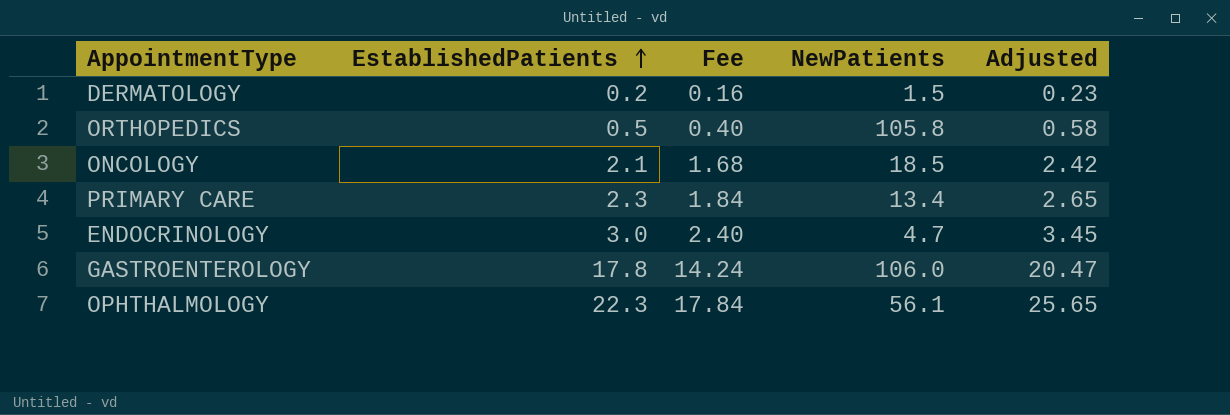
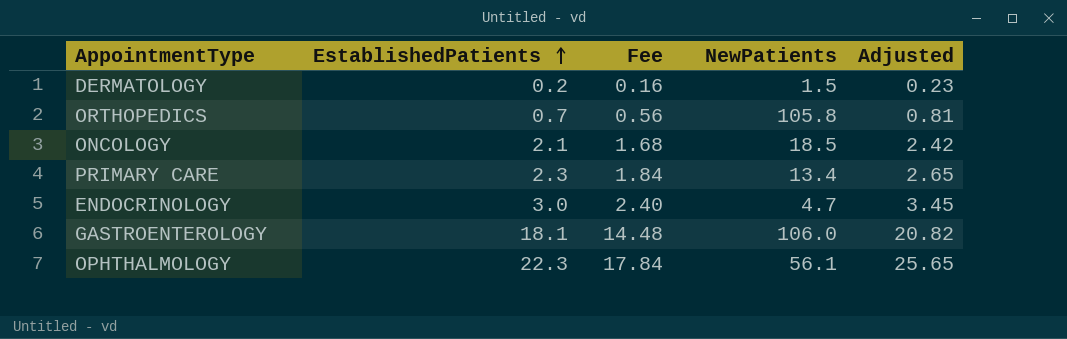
ORTHOPEDICS | EstablishedPatients: 0.5 -> 0.7
ORTHOPEDICS | Fee: 0.40 -> 0.56
ORTHOPEDICS | Adjusted: 0.58 -> 0.81
GASTROENTEROLOGY | EstablishedPatients: 17.8 -> 18.1
GASTROENTEROLOGY | Fee: 14.24 -> 14.48
GASTROENTEROLOGY | Adjusted: 20.47 -> 20.82

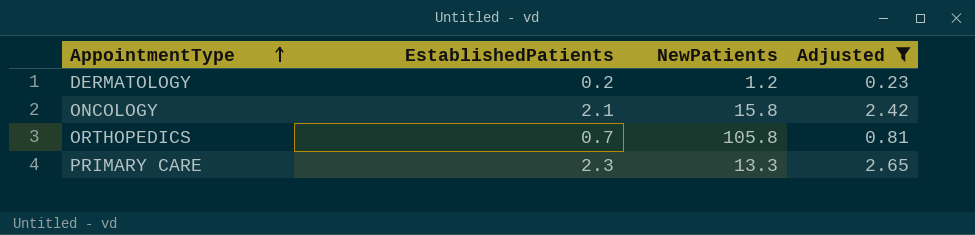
filter: none -> Adjusted <= 2.65
row order: EstablishedPatients ascending -> AppointmentType ascending
column Fee | formula: [EstablishedPatients] * 0.8 -> none
DERMATOLOGY | NewPatients: 1.5 -> 1.2
ONCOLOGY | NewPatients: 18.5 -> 15.8
PRIMARY CARE | NewPatients: 13.4 -> 13.3

